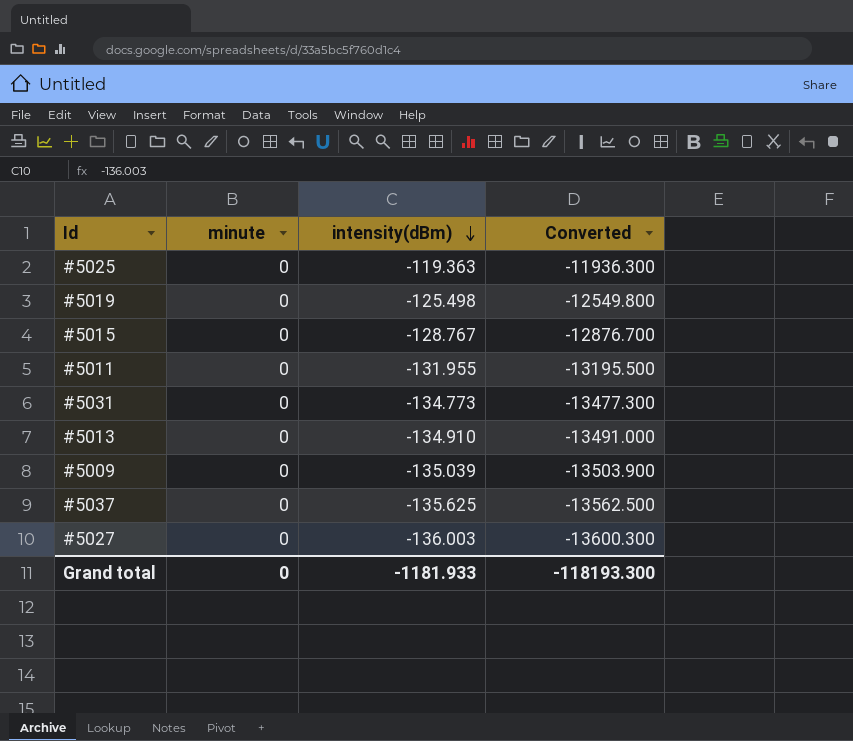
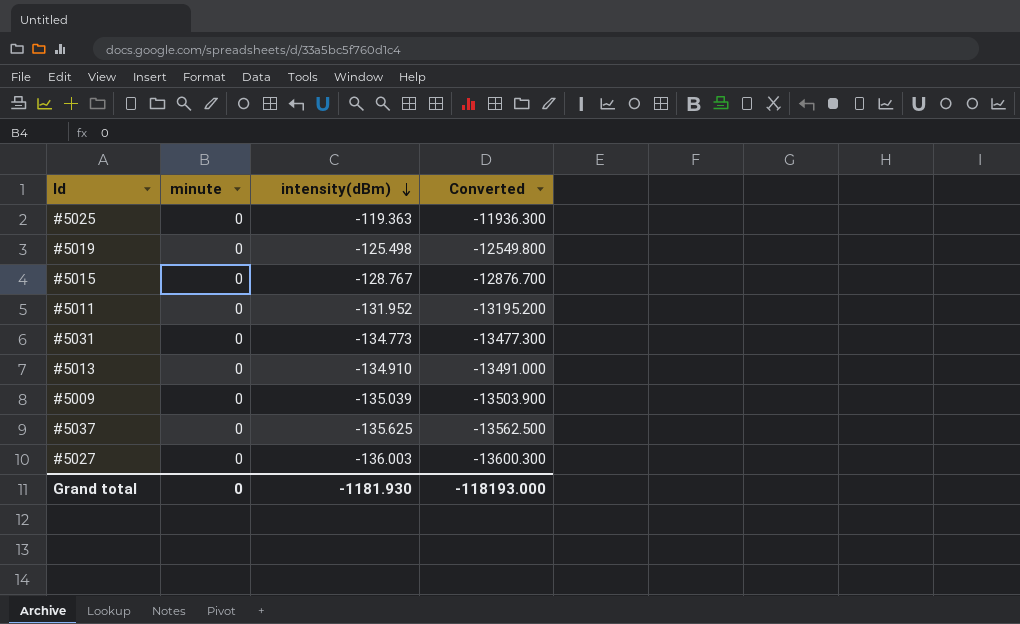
#5011 | intensity(dBm): -131.955 -> -131.952
#5011 | Converted: -13195.500 -> -13195.200
Grand total | intensity(dBm): -1181.933 -> -1181.930
Grand total | Converted: -118193.300 -> -118193.000

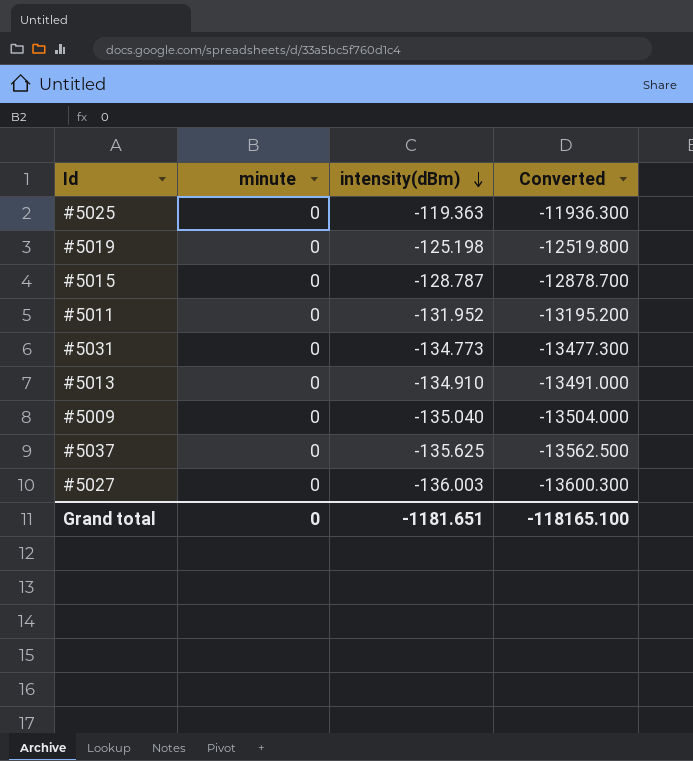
#5019 | intensity(dBm): -125.498 -> -125.198
#5019 | Converted: -12549.800 -> -12519.800
#5015 | intensity(dBm): -128.767 -> -128.787
#5015 | Converted: -12876.700 -> -12878.700
#5009 | intensity(dBm): -135.039 -> -135.040
#5009 | Converted: -13503.900 -> -13504.000
Grand total | intensity(dBm): -1181.930 -> -1181.651
Grand total | Converted: -118193.000 -> -118165.100

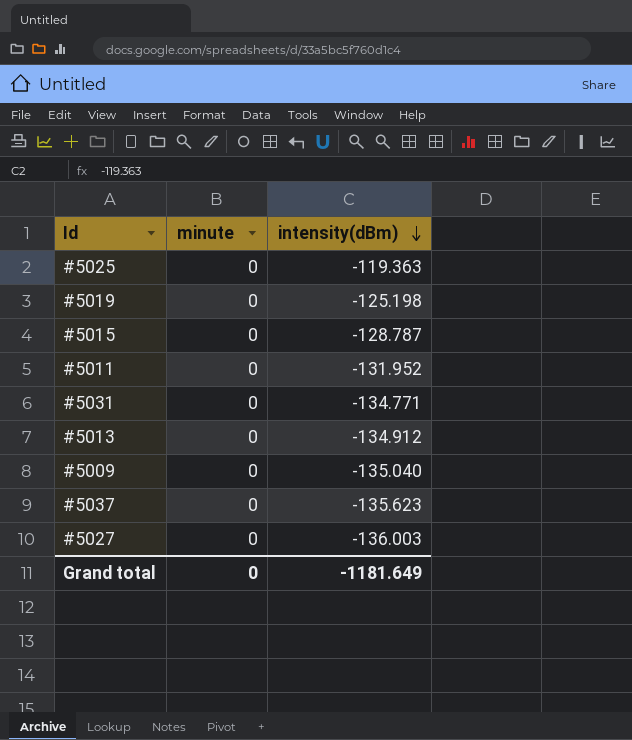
column Converted | formula: [intensity(dBm)] * 100 -> none
#5031 | intensity(dBm): -134.773 -> -134.771
#5013 | intensity(dBm): -134.910 -> -134.912
#5037 | intensity(dBm): -135.625 -> -135.623
Grand total | intensity(dBm): -1181.651 -> -1181.649

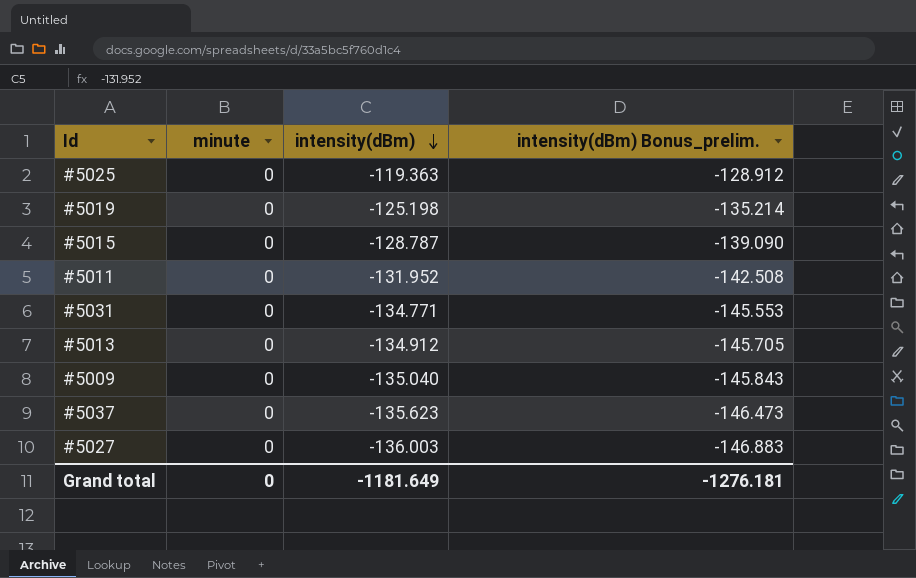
column intensity(dBm) Bonus_prelim. | formula: none -> [intensity(dBm)] * 1.08

